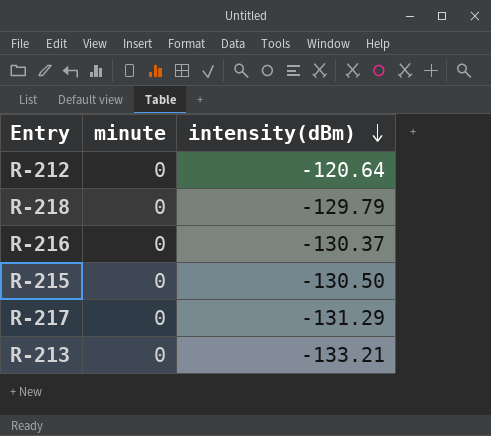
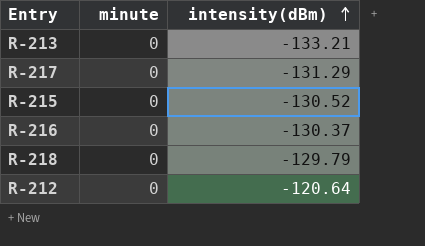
row order: intensity(dBm) descending -> intensity(dBm) ascending
R-215 | intensity(dBm): -130.50 -> -130.52

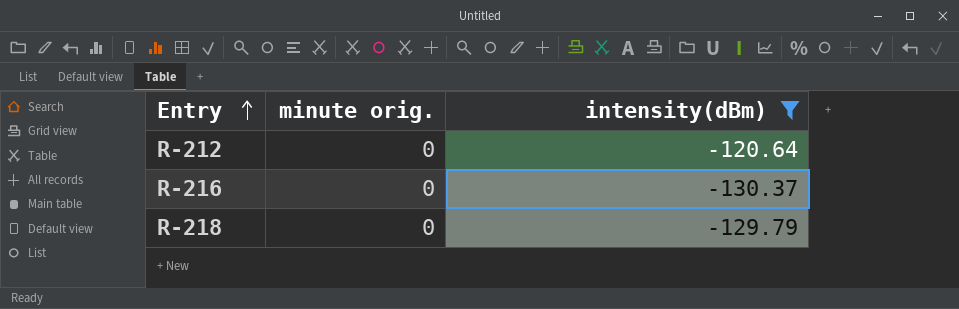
filter: none -> intensity(dBm) >= -130.37
row order: intensity(dBm) ascending -> Entry ascending
column name: minute -> minute orig.

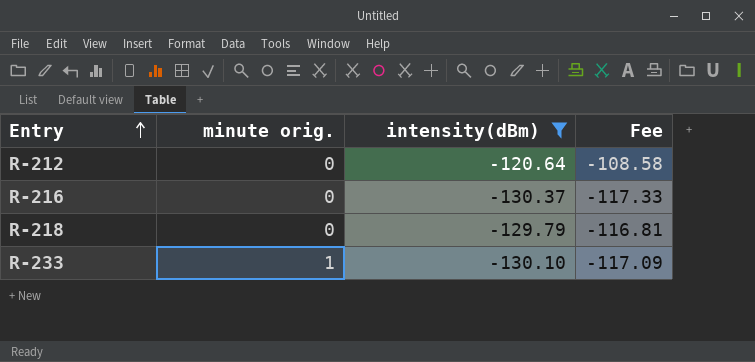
column Fee | formula: none -> [intensity(dBm)] * 0.9
row R-233: none -> 1 | -130.10 | -117.09

